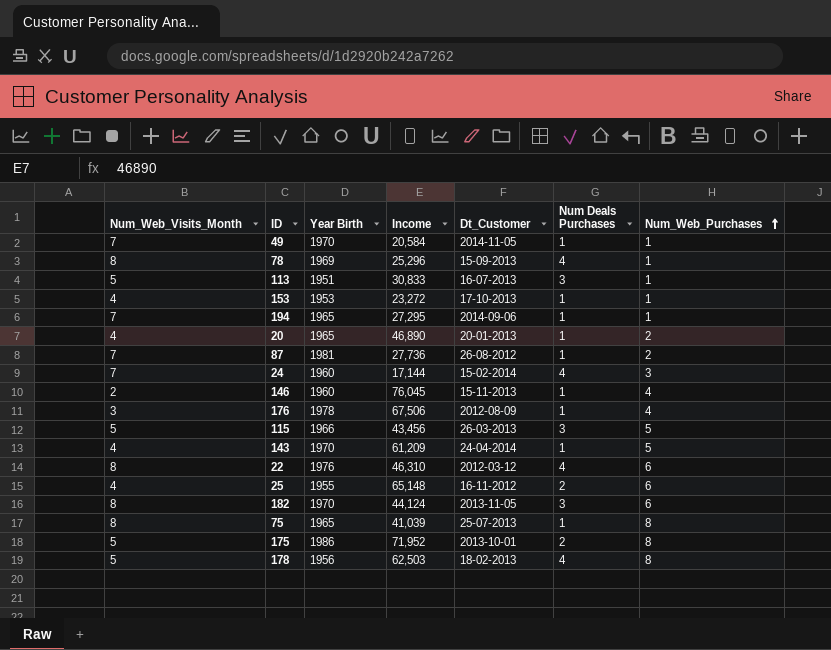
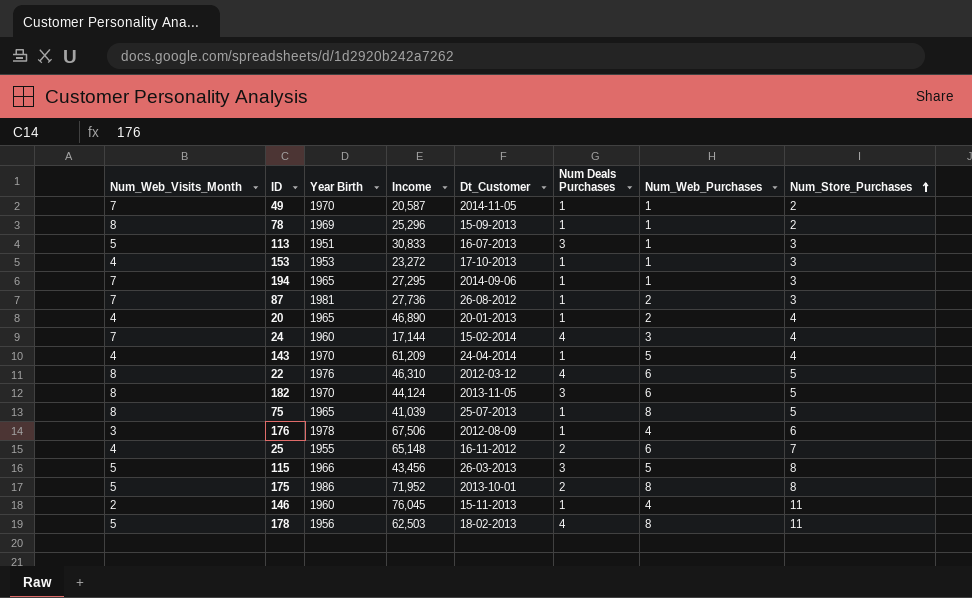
row order: Num_Web_Purchases ascending -> Num_Store_Purchases ascending
column Num_Store_Purchases | position: none -> 8
49 | Income: 20,584 -> 20,587
78 | Num Deals Purchases: 4 -> 1

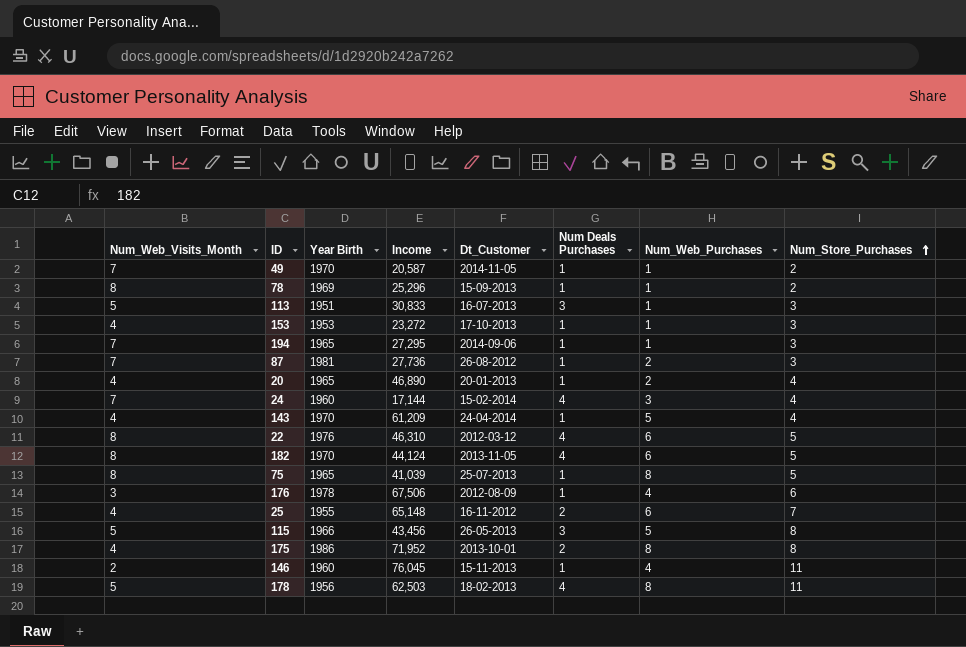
182 | Num Deals Purchases: 3 -> 4
115 | Dt_Customer: 26-03-2013 -> 26-05-2013
175 | Num_Web_Visits_Month: 5 -> 4

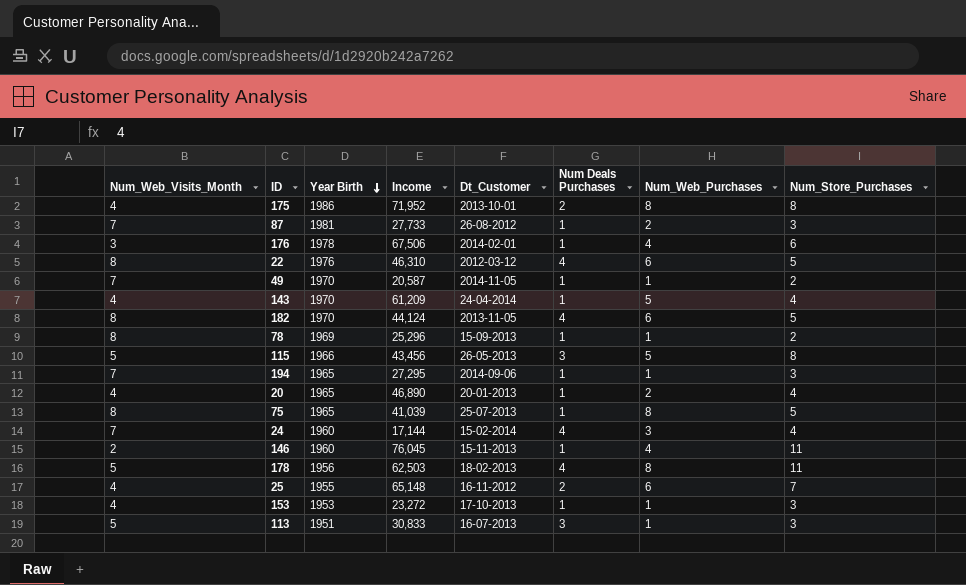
row order: Num_Store_Purchases ascending -> Year Birth descending
87 | Income: 27,736 -> 27,733
176 | Dt_Customer: 2012-08-09 -> 2014-02-01

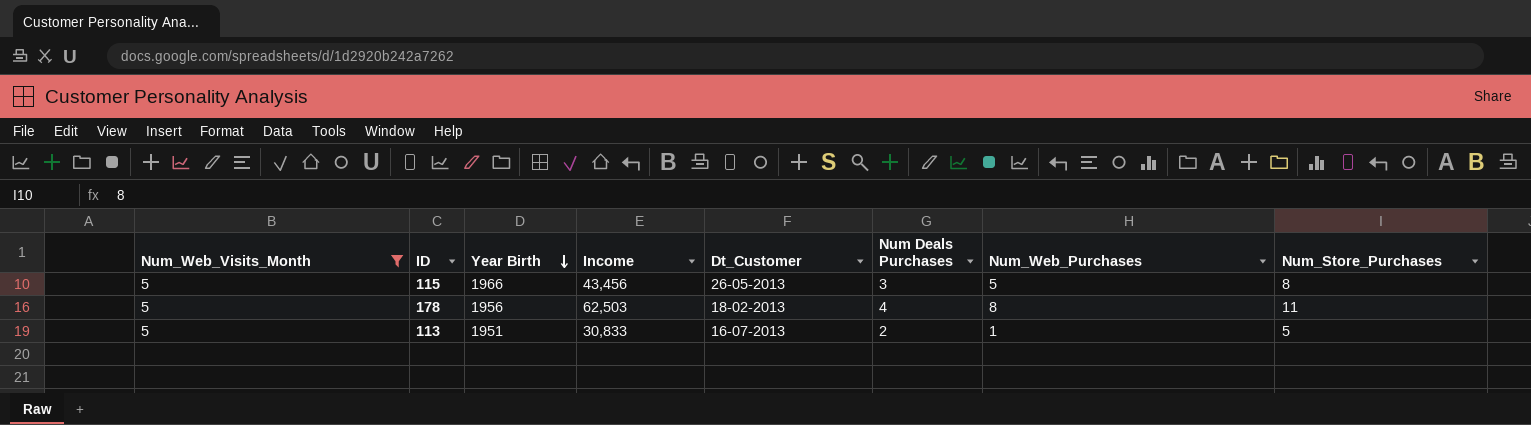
filter: none -> Num_Web_Visits_Month = 5
113 | Num Deals Purchases: 3 -> 2
113 | Num_Store_Purchases: 3 -> 5

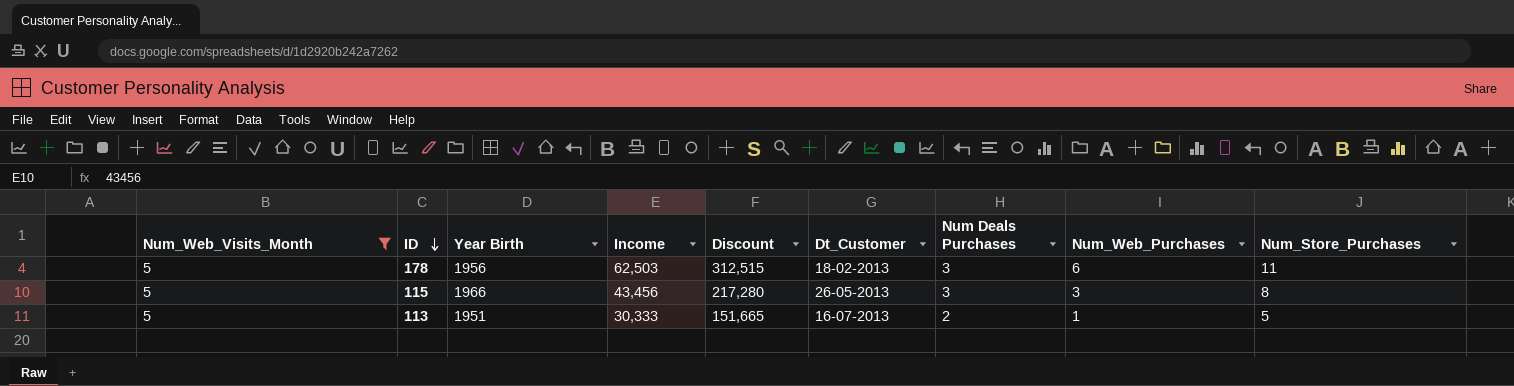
row order: Year Birth descending -> ID descending
column Discount | formula: none -> [Income] * 5
178 | Num Deals Purchases: 4 -> 3
178 | Num_Web_Purchases: 8 -> 6
115 | Num_Web_Purchases: 5 -> 3
113 | Income: 30,833 -> 30,333

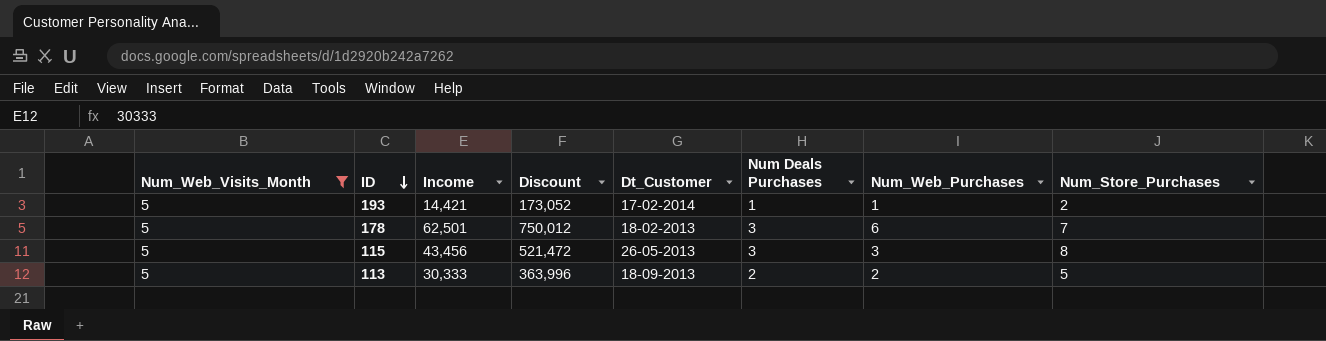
column Year Birth | position: 3 -> none
column Discount | formula: [Income] * 5 -> [Income] * 12
row 193: none -> 5 | 14,421 | 173,052 | 17-02-2014 | 1 | 1 | 2
178 | Income: 62,503 -> 62,501
178 | Num_Store_Purchases: 11 -> 7
113 | Dt_Customer: 16-07-2013 -> 18-09-2013
113 | Num_Web_Purchases: 1 -> 2

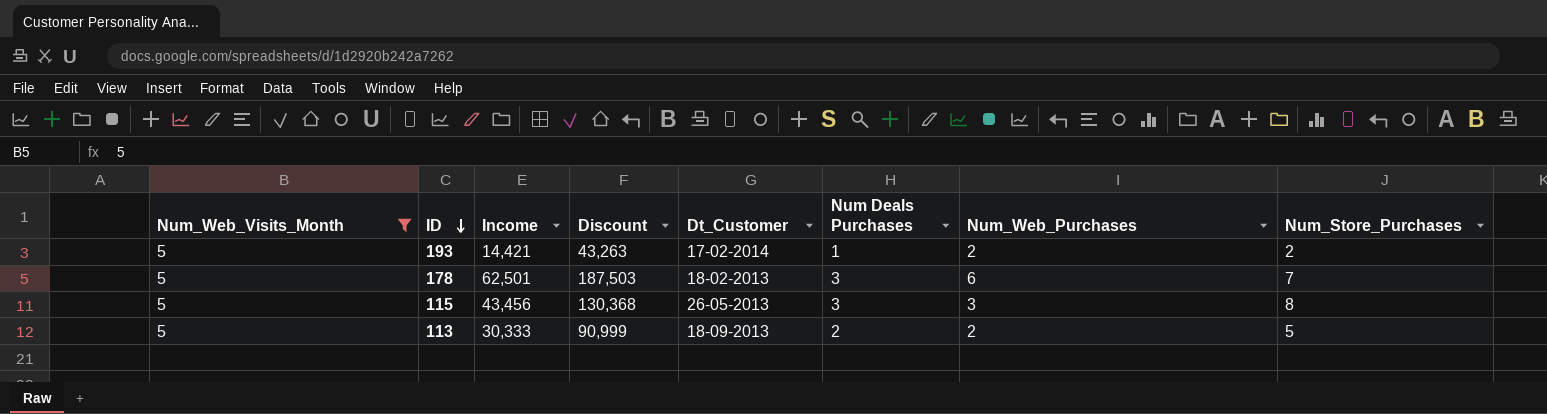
column Discount | formula: [Income] * 12 -> [Income] * 3
193 | Num_Web_Purchases: 1 -> 2

